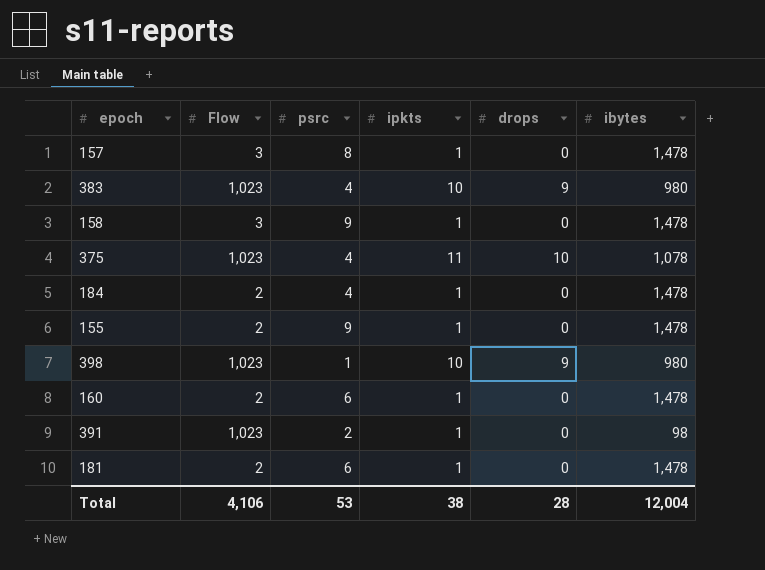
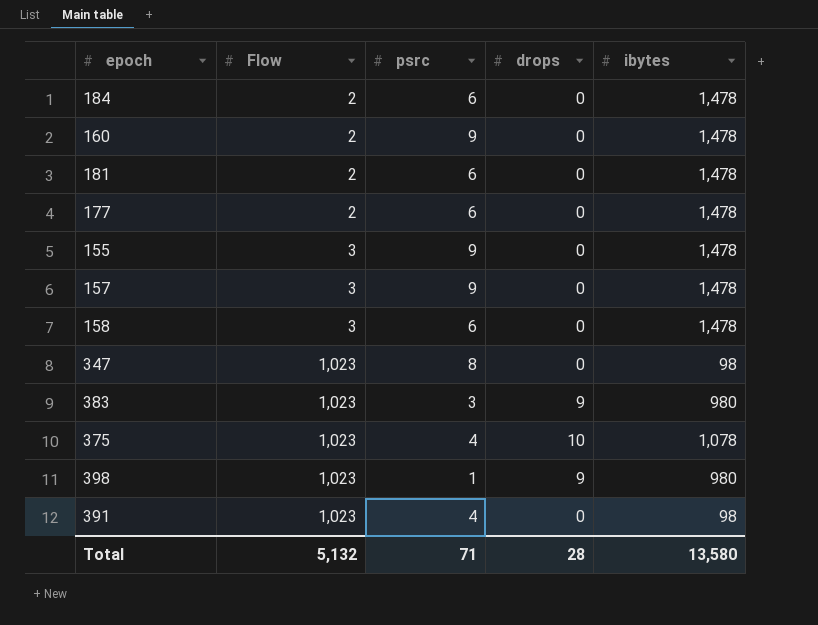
row order: none -> Flow ascending
column ipkts | position: 4 -> none
184 | psrc: 4 -> 6
160 | psrc: 6 -> 9
row 177: none -> 2 | 6 | 0 | 1,478
155 | Flow: 2 -> 3
157 | psrc: 8 -> 9
158 | psrc: 9 -> 6
row 347: none -> 1,023 | 8 | 0 | 98
383 | psrc: 4 -> 3
391 | psrc: 2 -> 4
Total | Flow: 4,106 -> 5,132
Total | psrc: 53 -> 71
Total | ibytes: 12,004 -> 13,580

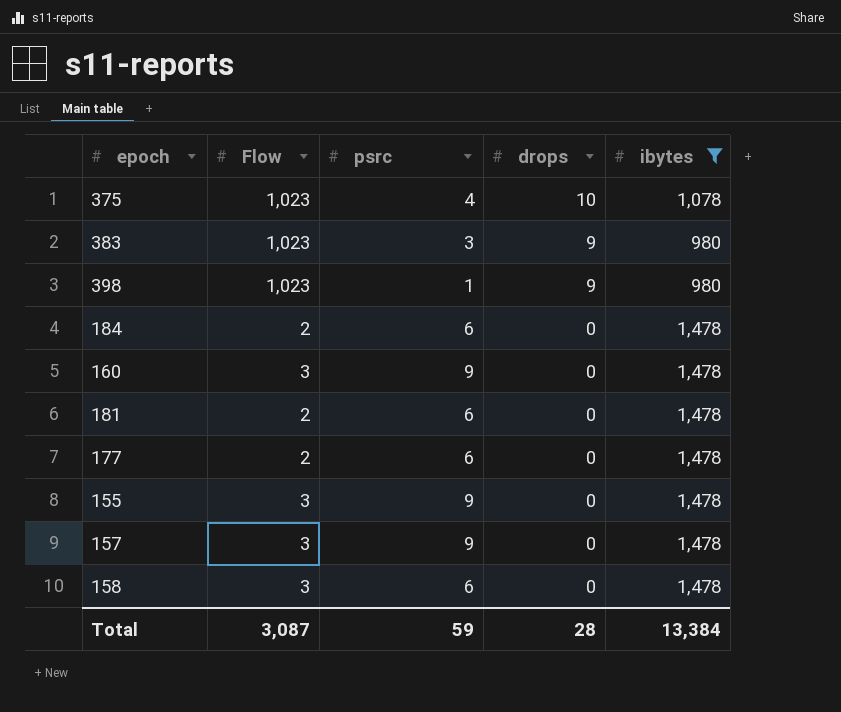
filter: none -> ibytes != 98
row order: Flow ascending -> drops descending
160 | Flow: 2 -> 3
Total | Flow: 5,132 -> 3,087
Total | psrc: 71 -> 59
Total | ibytes: 13,580 -> 13,384

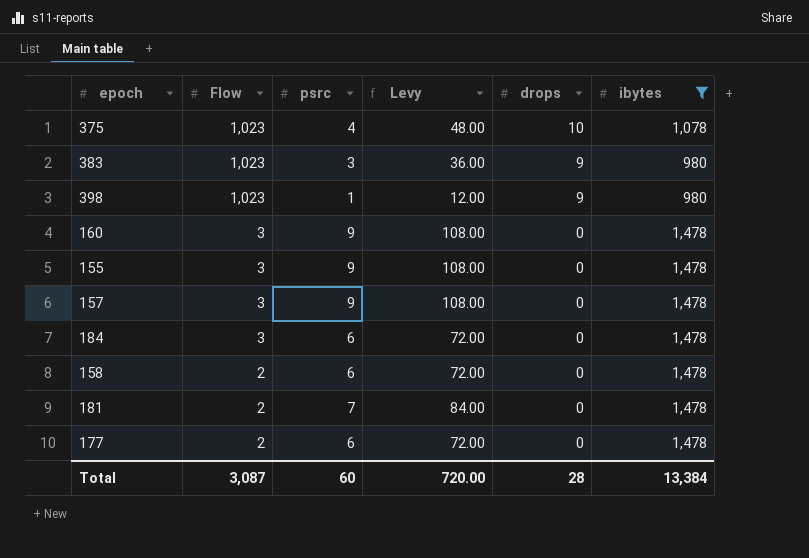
row order: drops descending -> Flow descending
column Levy | formula: none -> [psrc] * 12
184 | Flow: 2 -> 3
158 | Flow: 3 -> 2
181 | psrc: 6 -> 7
Total | psrc: 59 -> 60

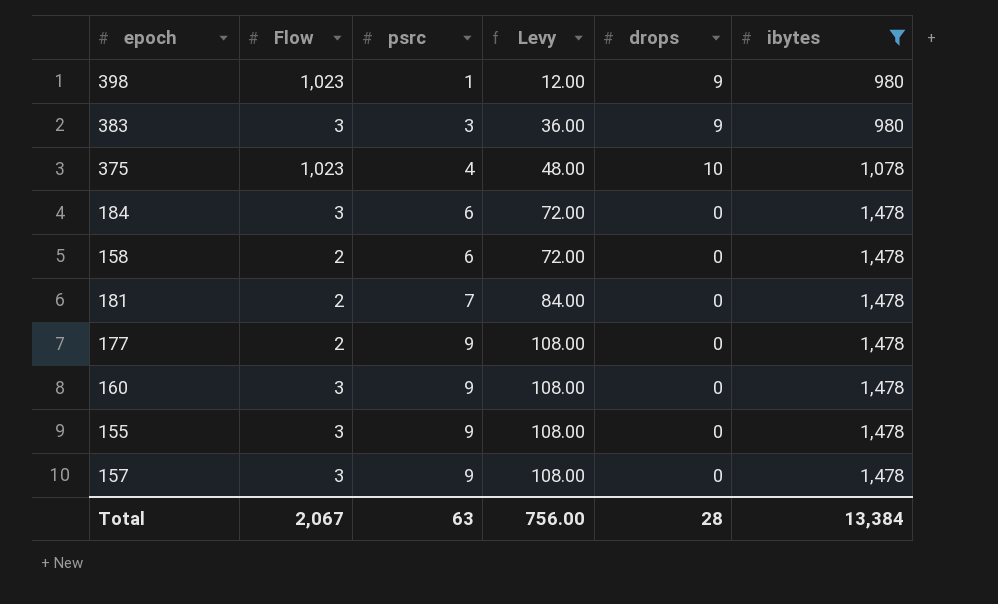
row order: Flow descending -> psrc ascending
383 | Flow: 1,023 -> 3
177 | psrc: 6 -> 9
177 | Levy: 72.00 -> 108.00
Total | Flow: 3,087 -> 2,067
Total | psrc: 60 -> 63
Total | Levy: 720.00 -> 756.00

